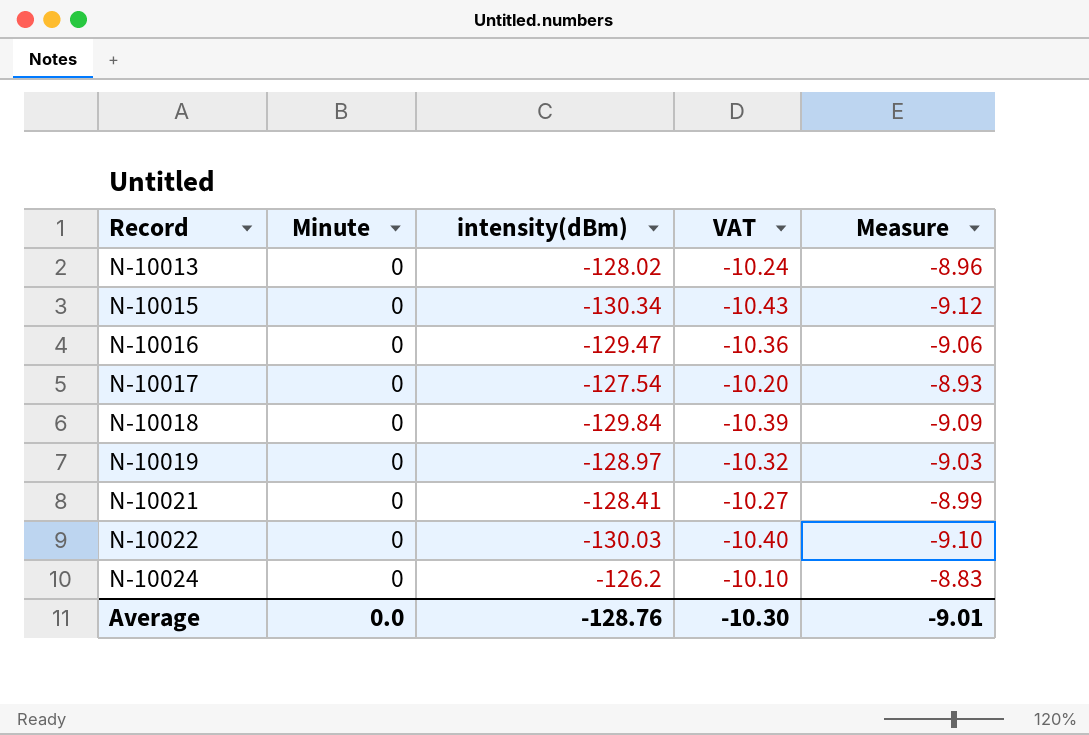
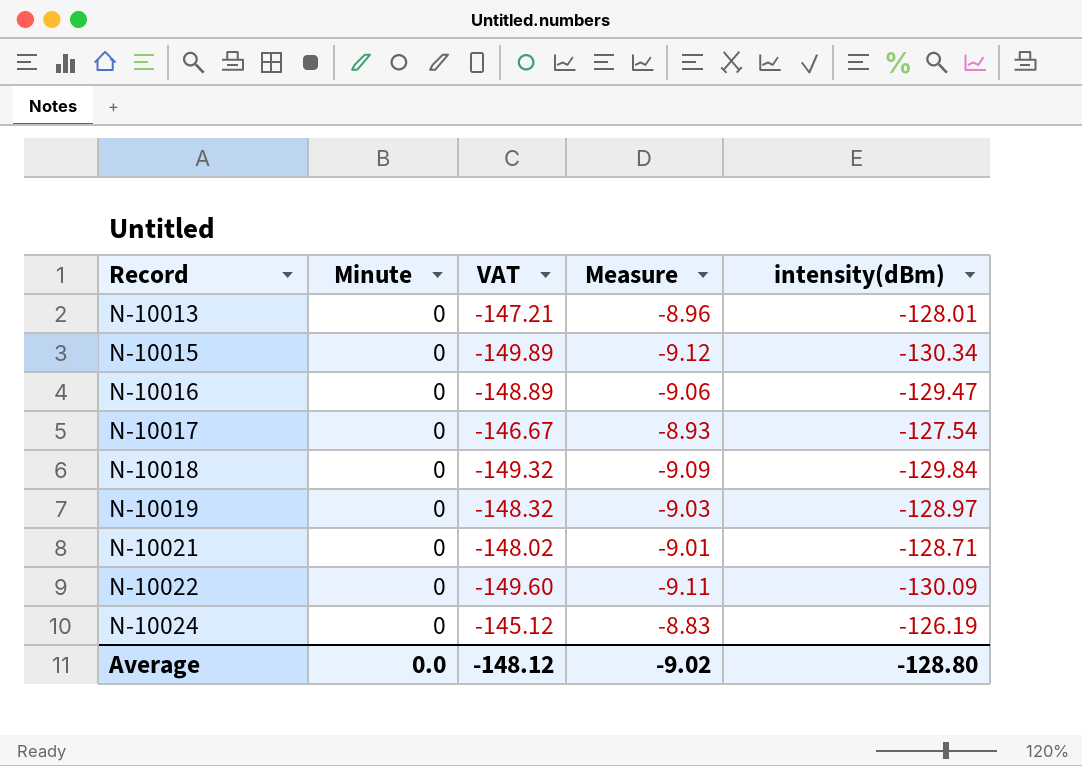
column VAT | formula: [intensity(dBm)] * 0.08 -> [intensity(dBm)] * 1.15
column intensity(dBm) | position: 3 -> 5
N-10013 | intensity(dBm): -128.02 -> -128.01
N-10021 | Measure: -8.99 -> -9.01
N-10021 | intensity(dBm): -128.41 -> -128.71
N-10022 | Measure: -9.10 -> -9.11
N-10022 | intensity(dBm): -130.03 -> -130.09
N-10024 | intensity(dBm): -126.2 -> -126.19
Average | VAT: -10.30 -> -148.12
Average | Measure: -9.01 -> -9.02
Average | intensity(dBm): -128.76 -> -128.80

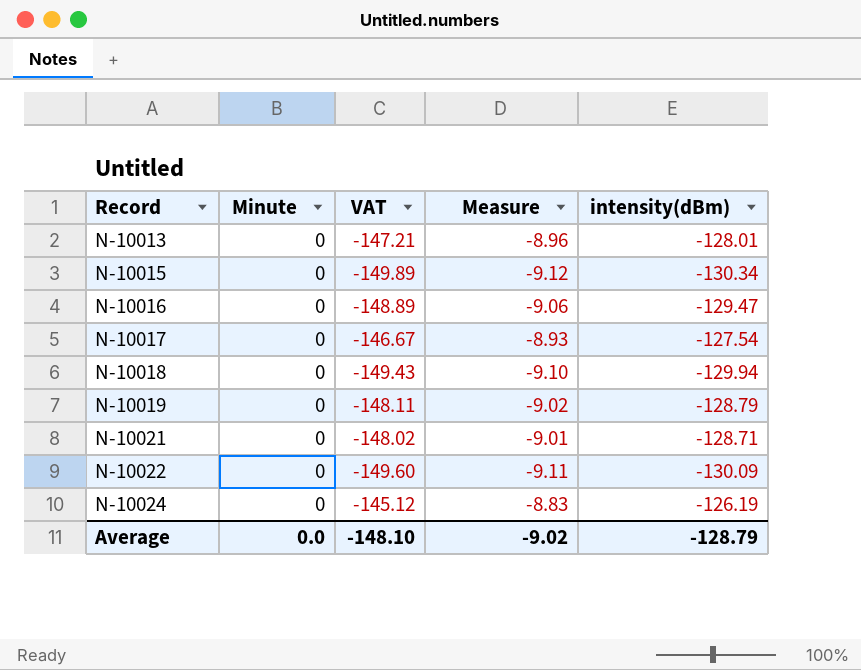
N-10018 | VAT: -149.32 -> -149.43
N-10018 | Measure: -9.09 -> -9.10
N-10018 | intensity(dBm): -129.84 -> -129.94
N-10019 | VAT: -148.32 -> -148.11
N-10019 | Measure: -9.03 -> -9.02
N-10019 | intensity(dBm): -128.97 -> -128.79
Average | VAT: -148.12 -> -148.10
Average | intensity(dBm): -128.80 -> -128.79

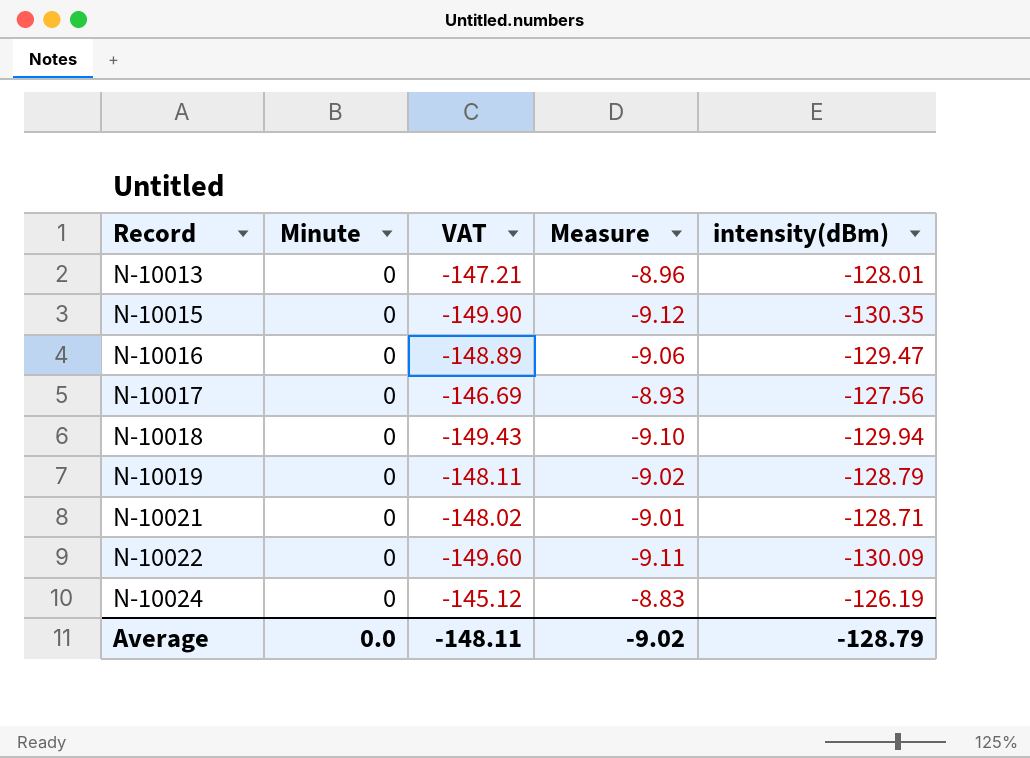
N-10015 | VAT: -149.89 -> -149.90
N-10015 | intensity(dBm): -130.34 -> -130.35
N-10017 | VAT: -146.67 -> -146.69
N-10017 | intensity(dBm): -127.54 -> -127.56
Average | VAT: -148.10 -> -148.11

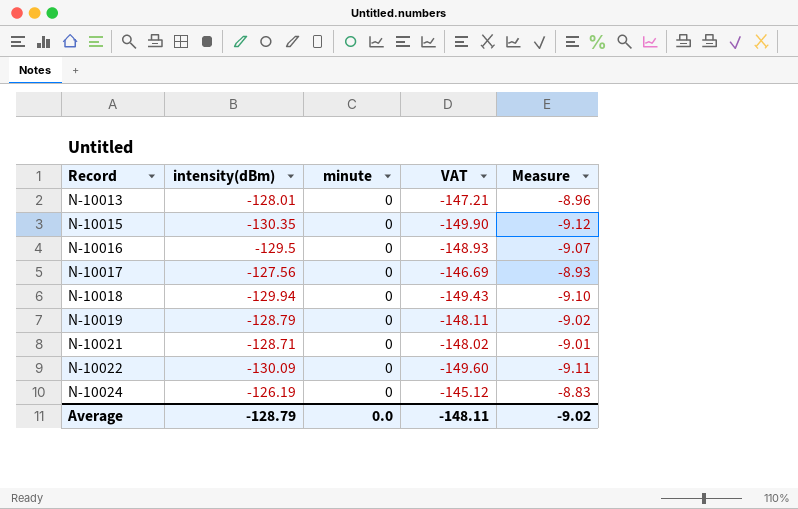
column intensity(dBm) | position: 5 -> 2
column name: Minute -> minute
N-10016 | intensity(dBm): -129.47 -> -129.5
N-10016 | VAT: -148.89 -> -148.93
N-10016 | Measure: -9.06 -> -9.07

